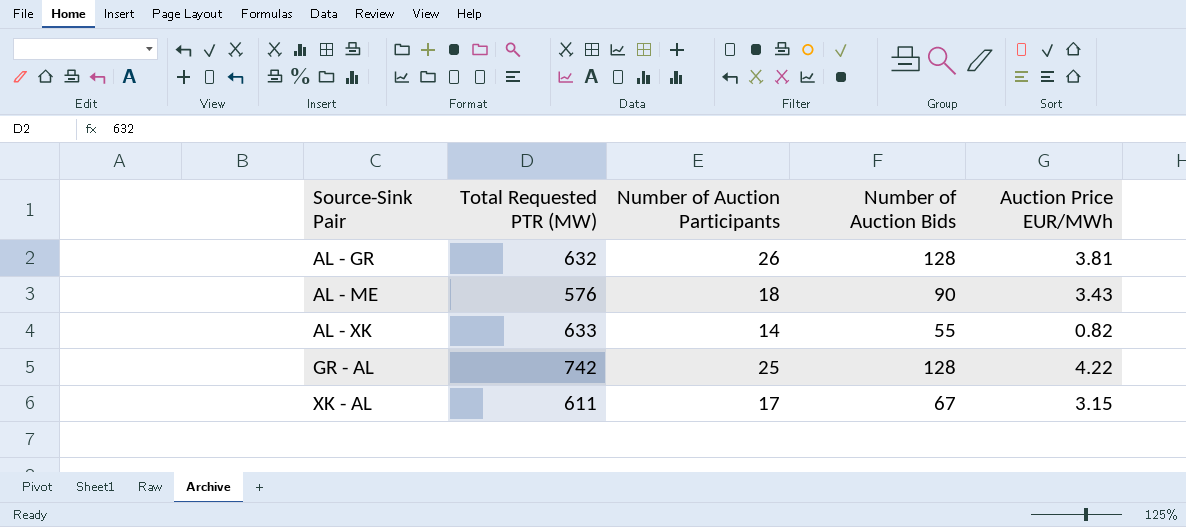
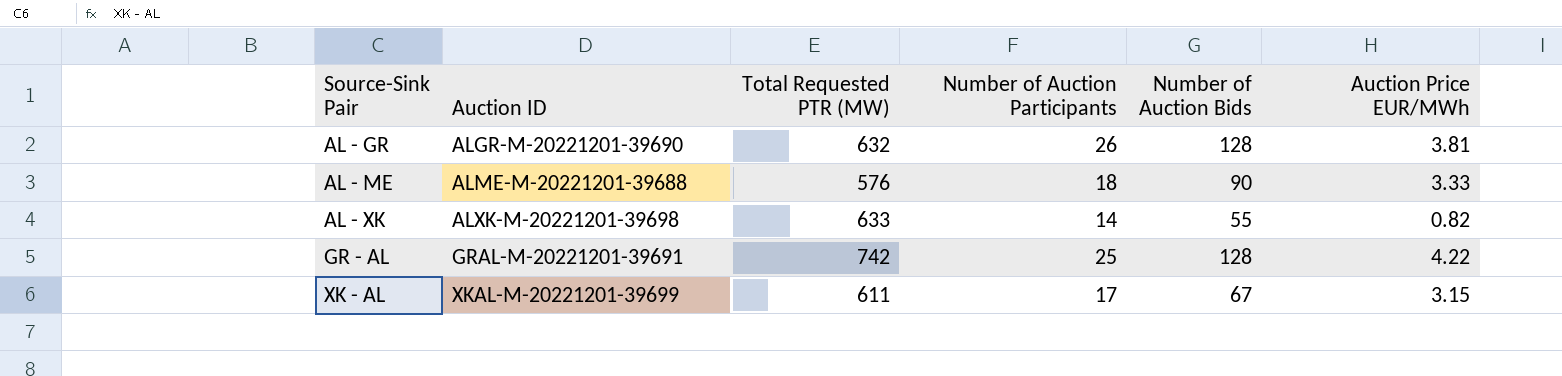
column Auction ID | position: none -> 2
AL - ME | Auction Price EUR/MWh: 3.43 -> 3.33

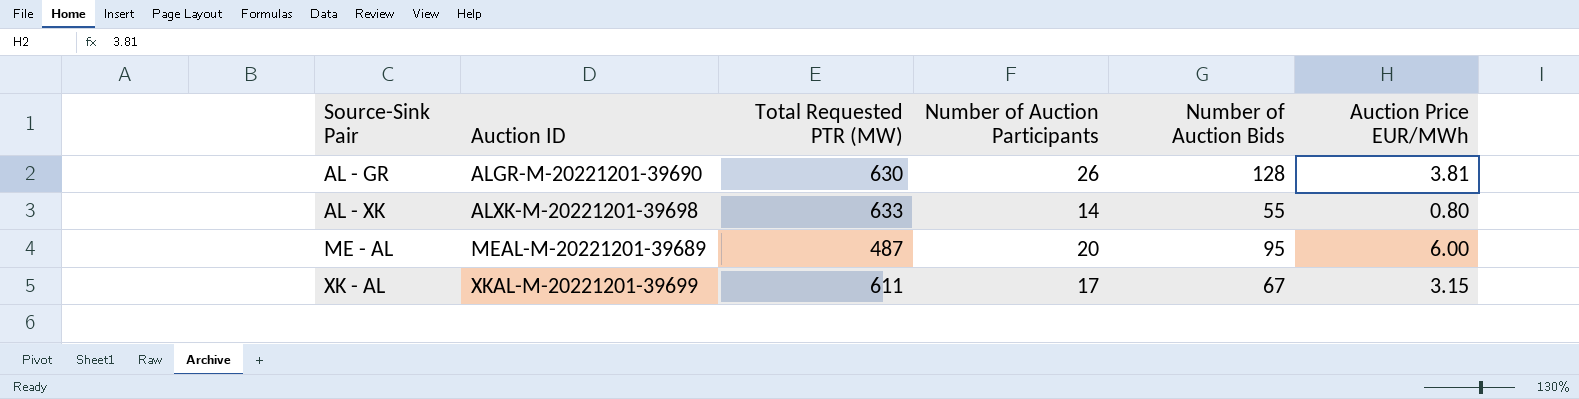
row AL - ME: ALME-M-20221201-39688 | 576 | 18 | 90 | 3.33 -> none
row GR - AL: GRAL-M-20221201-39691 | 742 | 25 | 128 | 4.22 -> none
AL - GR | Total Requested PTR (MW): 632 -> 630
AL - XK | Auction Price EUR/MWh: 0.82 -> 0.80
row ME - AL: none -> MEAL-M-20221201-39689 | 487 | 20 | 95 | 6.00

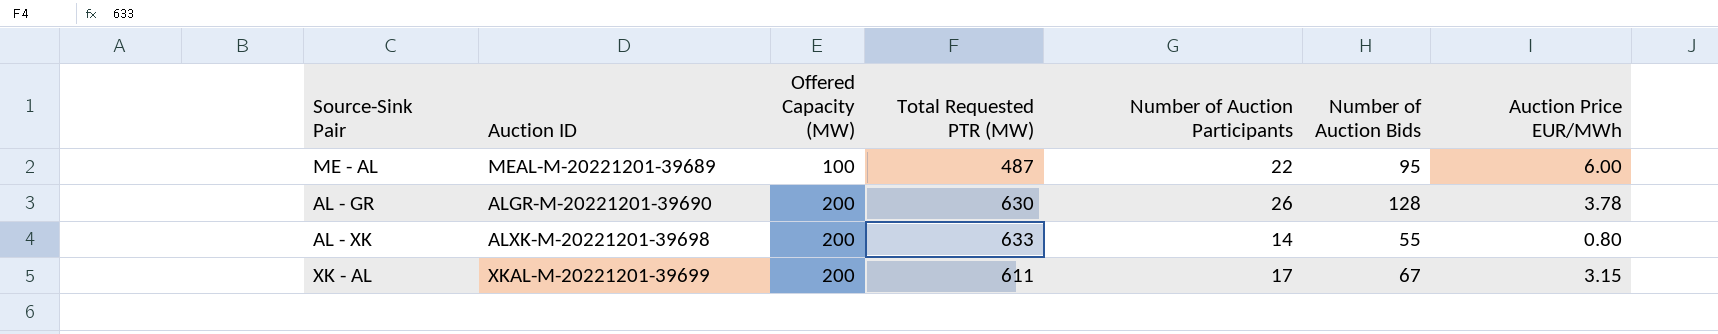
row order: Source-Sink Pair ascending -> Offered Capacity (MW) ascending
column Offered Capacity (MW) | position: none -> 3
ME - AL | Number of Auction Participants: 20 -> 22
AL - GR | Auction Price EUR/MWh: 3.81 -> 3.78

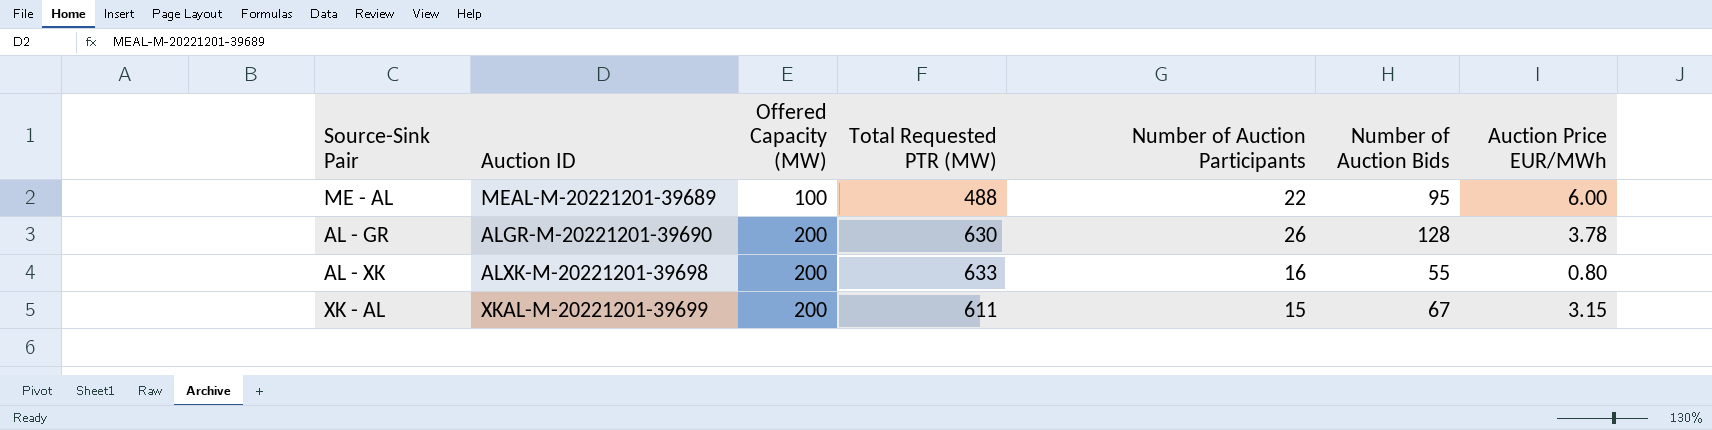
ME - AL | Total Requested PTR (MW): 487 -> 488
AL - XK | Number of Auction Participants: 14 -> 16
XK - AL | Number of Auction Participants: 17 -> 15

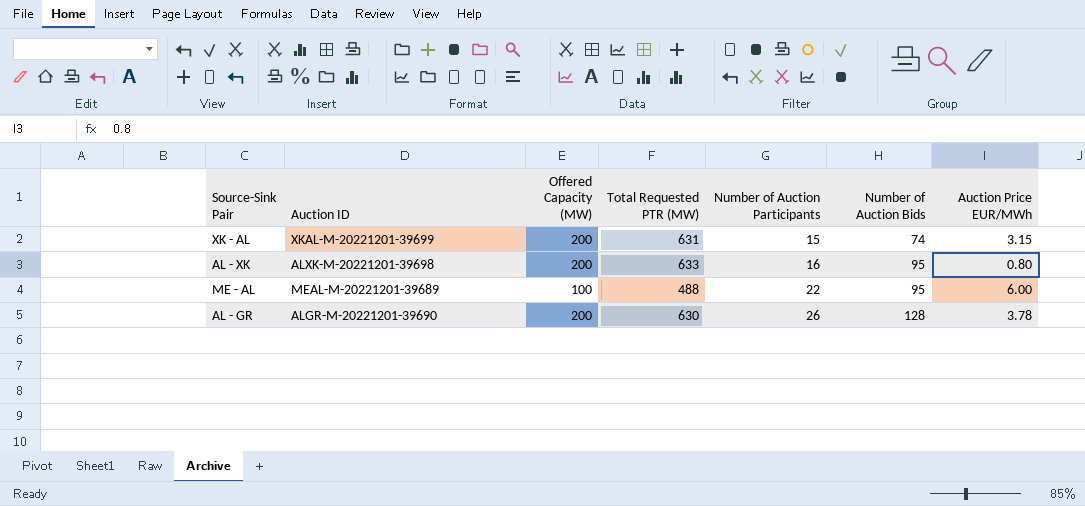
row order: Offered Capacity (MW) ascending -> Number of Auction Participants ascending
XK - AL | Total Requested PTR (MW): 611 -> 631
XK - AL | Number of Auction Bids: 67 -> 74
AL - XK | Number of Auction Bids: 55 -> 95

